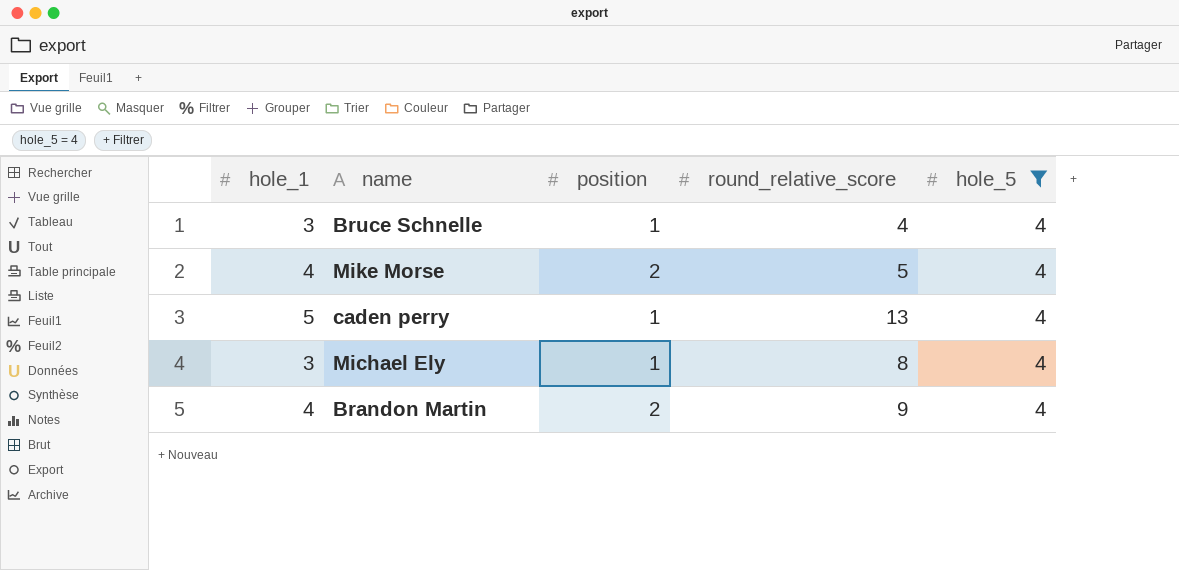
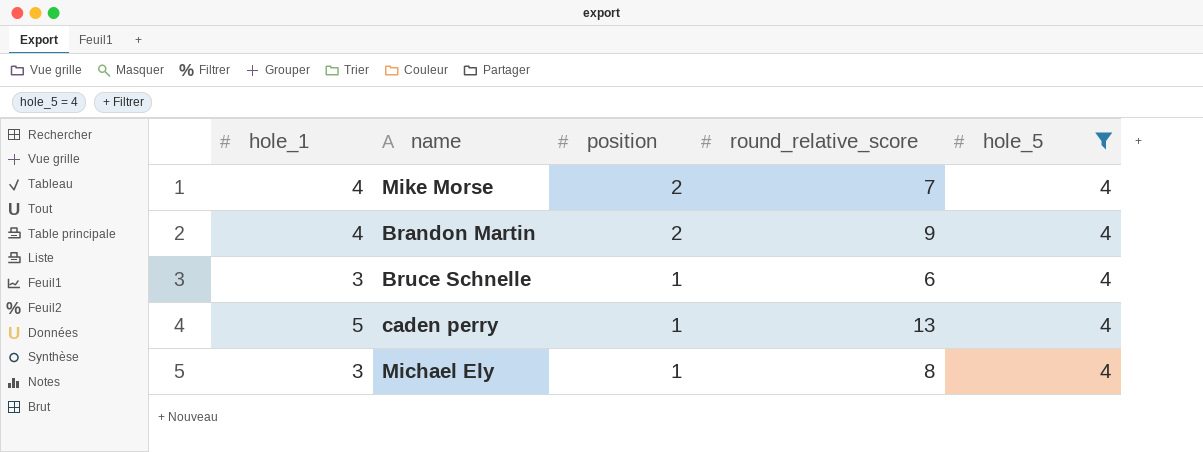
row order: none -> position descending
Mike Morse | round_relative_score: 5 -> 7
Bruce Schnelle | round_relative_score: 4 -> 6

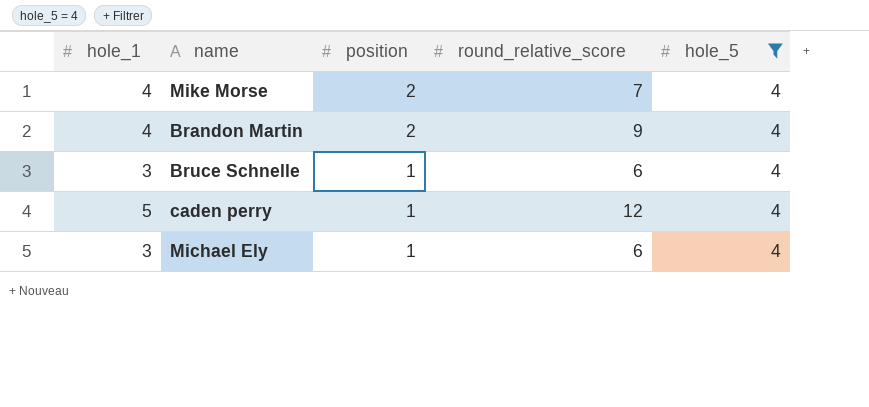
caden perry | round_relative_score: 13 -> 12
Michael Ely | round_relative_score: 8 -> 6

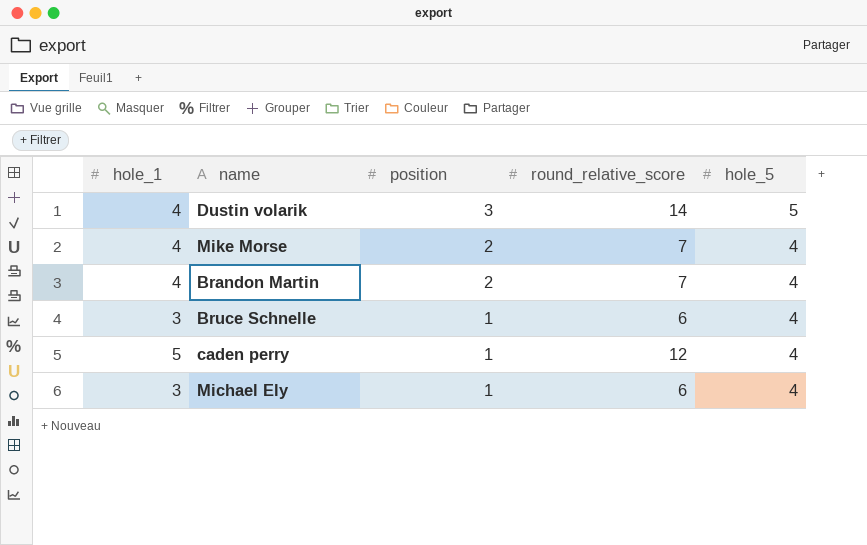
filter: hole_5 = 4 -> none
Brandon Martin | round_relative_score: 9 -> 7

